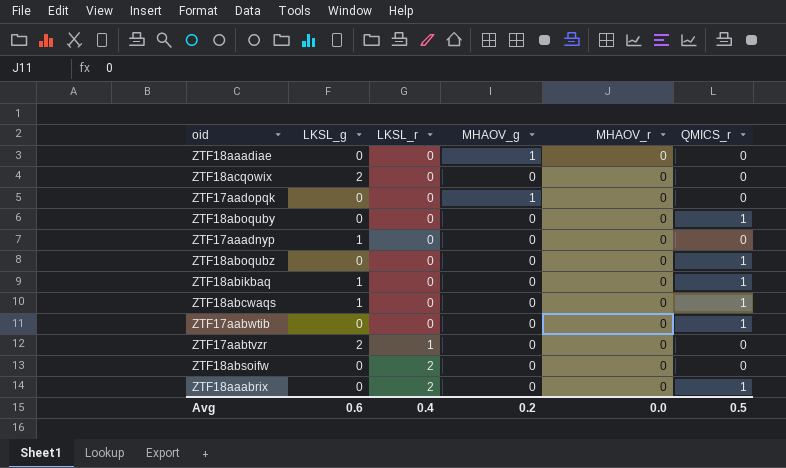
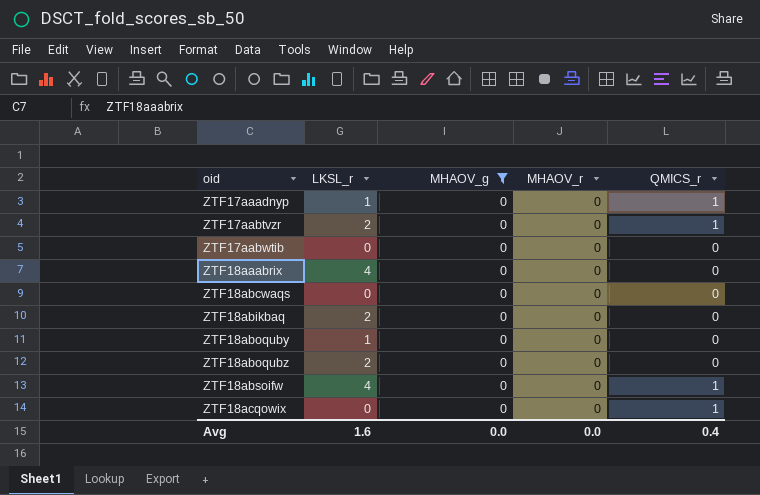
filter: none -> MHAOV_g = 0
row order: LKSL_r ascending -> oid ascending
column LKSL_g | position: 2 -> none
ZTF17aaadnyp | LKSL_r: 0 -> 1
ZTF17aaadnyp | QMICS_r: 0 -> 1
ZTF17aabtvzr | LKSL_r: 1 -> 2
ZTF17aabtvzr | QMICS_r: 0 -> 1
ZTF17aabwtib | QMICS_r: 1 -> 0
ZTF18aaabrix | LKSL_r: 2 -> 4
ZTF18aaabrix | QMICS_r: 1 -> 0
ZTF18abcwaqs | QMICS_r: 1 -> 0
ZTF18abikbaq | LKSL_r: 0 -> 2
ZTF18abikbaq | QMICS_r: 1 -> 0
ZTF18aboquby | LKSL_r: 0 -> 1
ZTF18aboquby | QMICS_r: 1 -> 0
ZTF18aboqubz | LKSL_r: 0 -> 2
ZTF18aboqubz | QMICS_r: 1 -> 0
ZTF18absoifw | LKSL_r: 2 -> 4
ZTF18absoifw | QMICS_r: 0 -> 1
ZTF18acqowix | QMICS_r: 0 -> 1
Avg | LKSL_r: 0.4 -> 1.6
Avg | MHAOV_g: 0.2 -> 0.0
Avg | QMICS_r: 0.5 -> 0.4

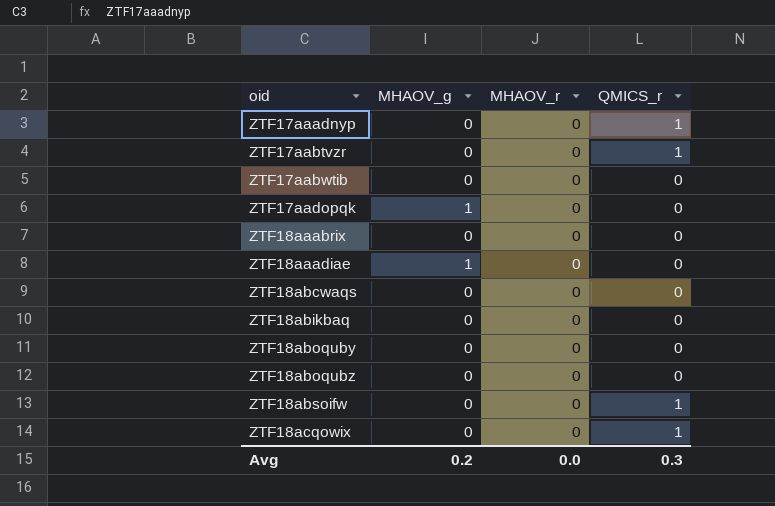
filter: MHAOV_g = 0 -> none
column LKSL_r | position: 2 -> none
Avg | MHAOV_g: 0.0 -> 0.2
Avg | QMICS_r: 0.4 -> 0.3

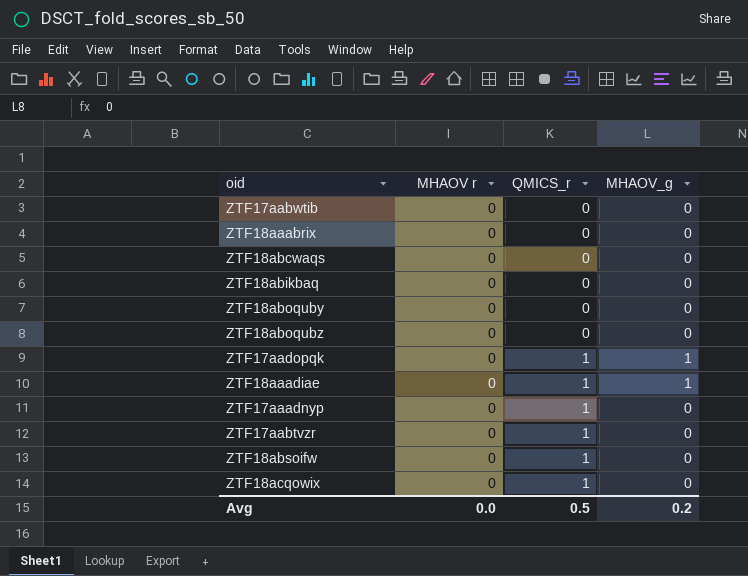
row order: oid ascending -> QMICS_r ascending
column name: MHAOV_r -> MHAOV r
column MHAOV_g | position: 2 -> 4
ZTF17aadopqk | QMICS_r: 0 -> 1
ZTF18aaadiae | QMICS_r: 0 -> 1
Avg | QMICS_r: 0.3 -> 0.5

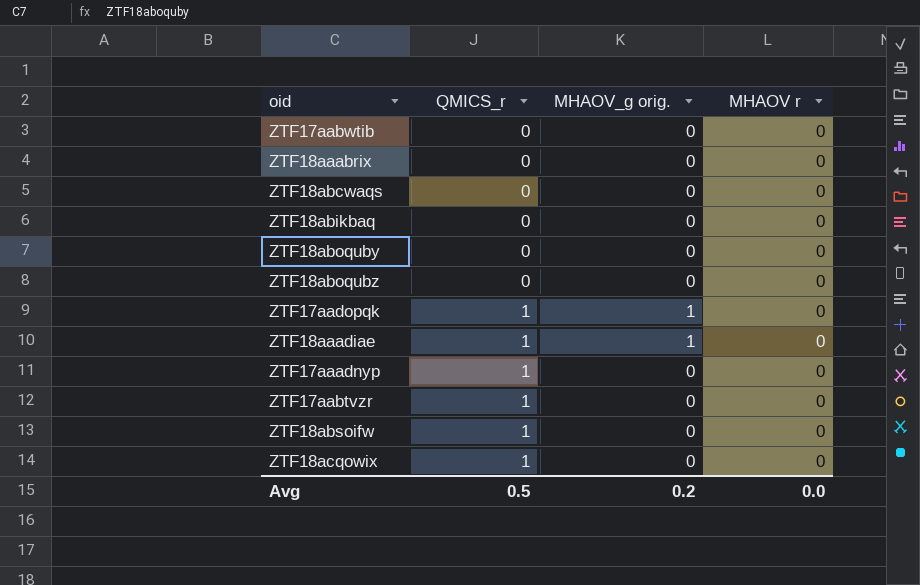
column name: MHAOV_g -> MHAOV_g orig.
column MHAOV r | position: 2 -> 4

